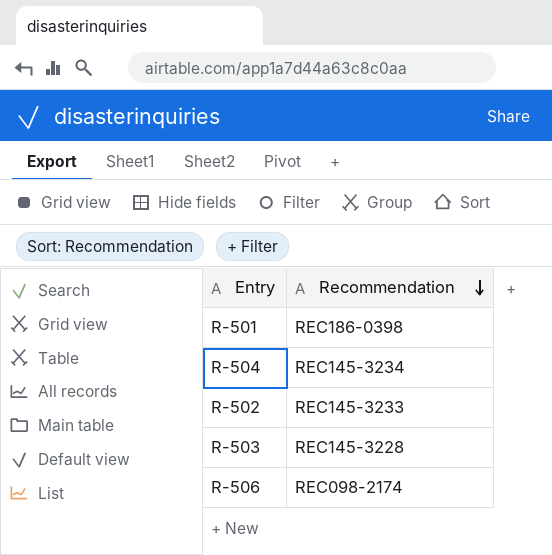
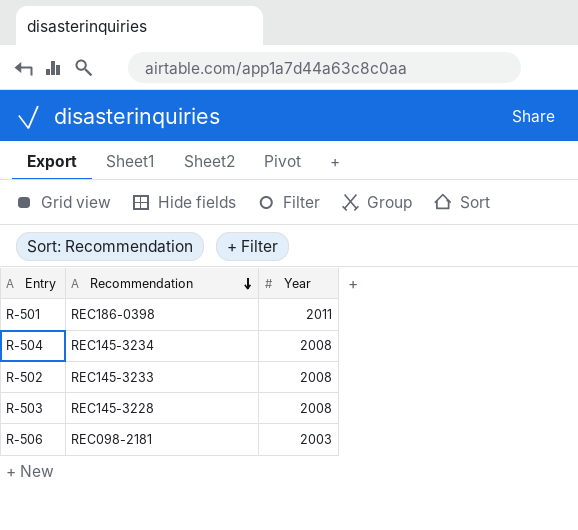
column Year | position: none -> 3
R-506 | Recommendation: REC098-2174 -> REC098-2181

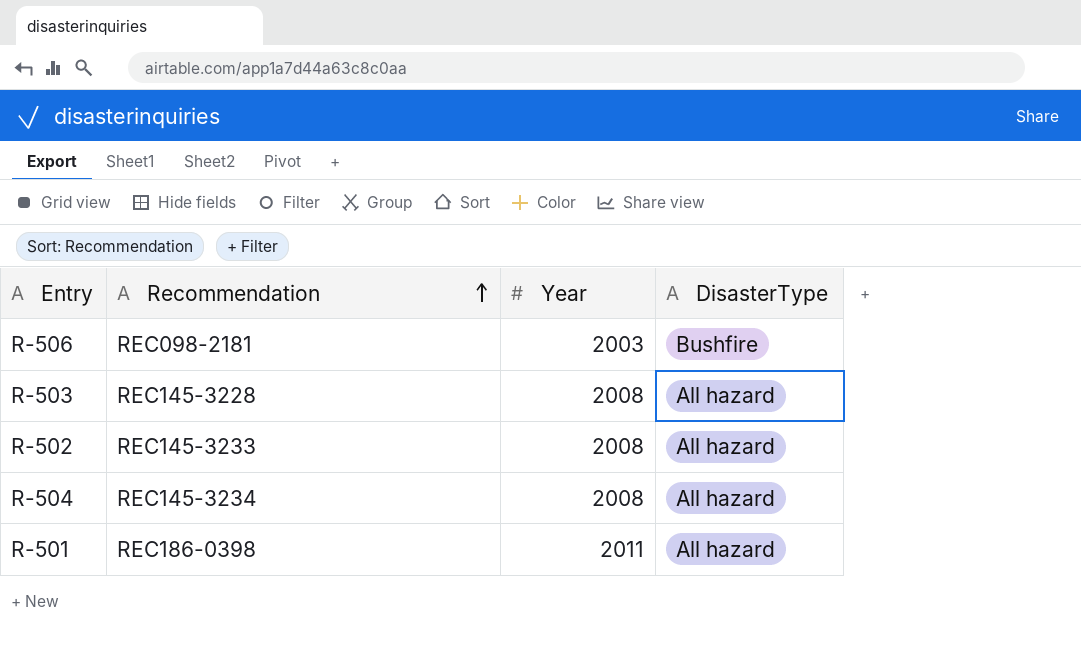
row order: Recommendation descending -> Recommendation ascending
column DisasterType | position: none -> 4

